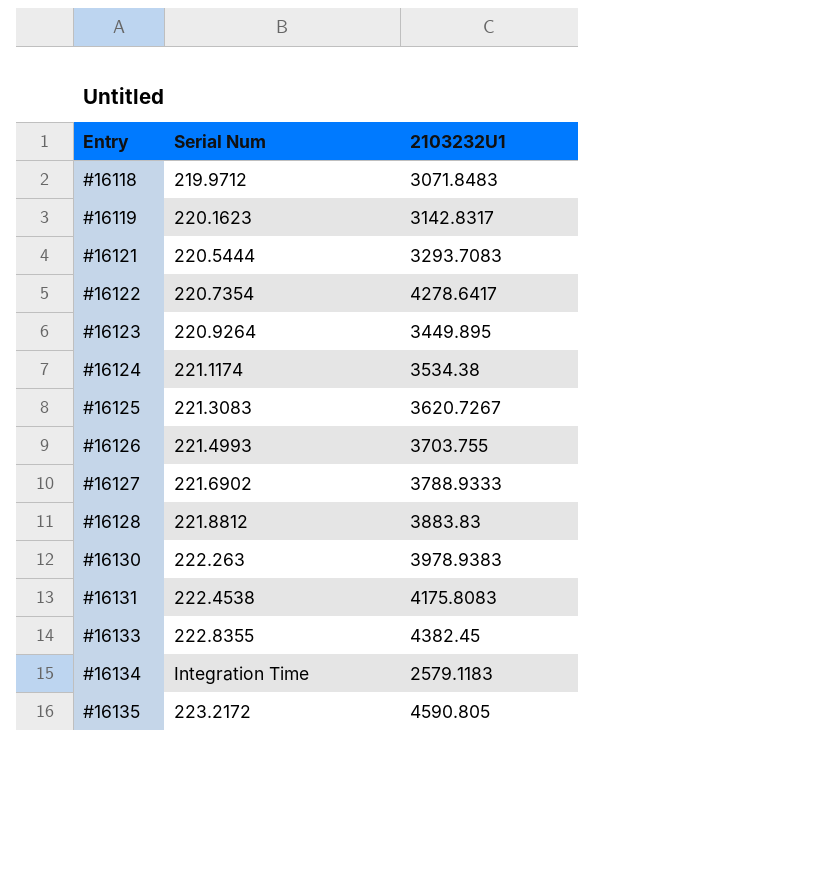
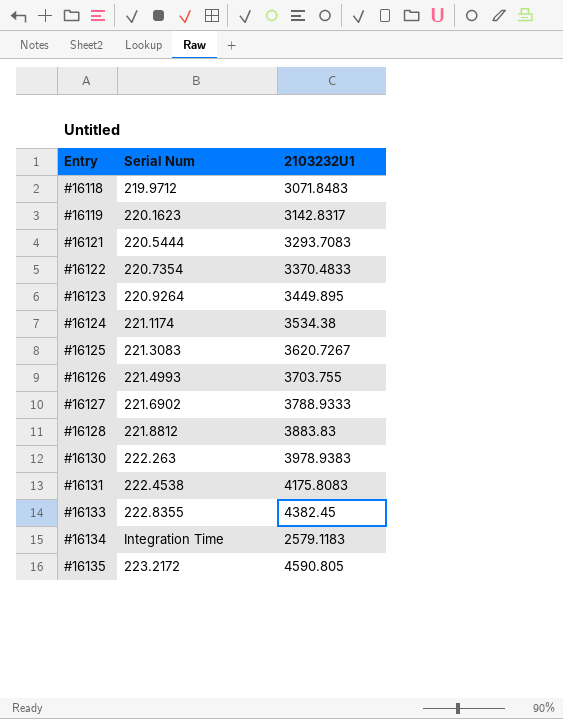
#16122 | 2103232U1: 4278.6417 -> 3370.4833

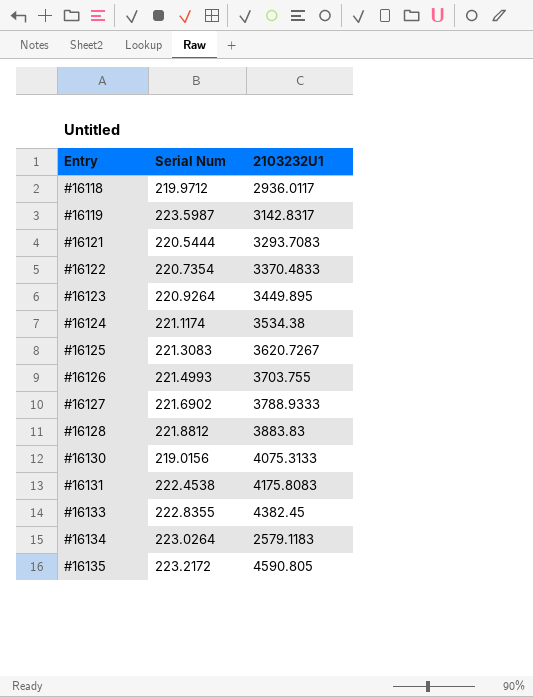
#16118 | 2103232U1: 3071.8483 -> 2936.0117
#16119 | Serial Num: 220.1623 -> 223.5987
#16130 | Serial Num: 222.263 -> 219.0156
#16130 | 2103232U1: 3978.9383 -> 4075.3133
#16134 | Serial Num: Integration Time -> 223.0264

